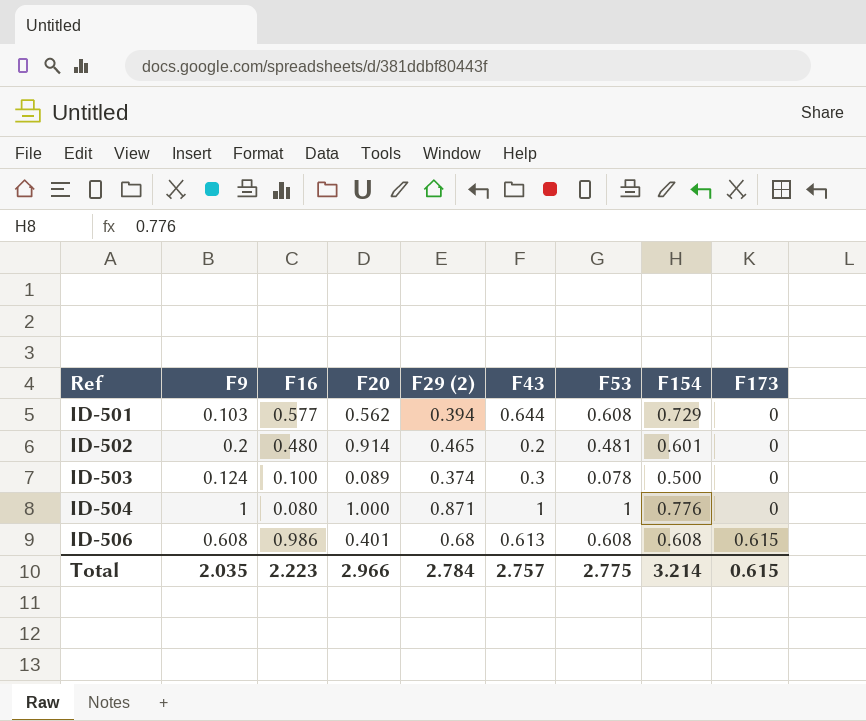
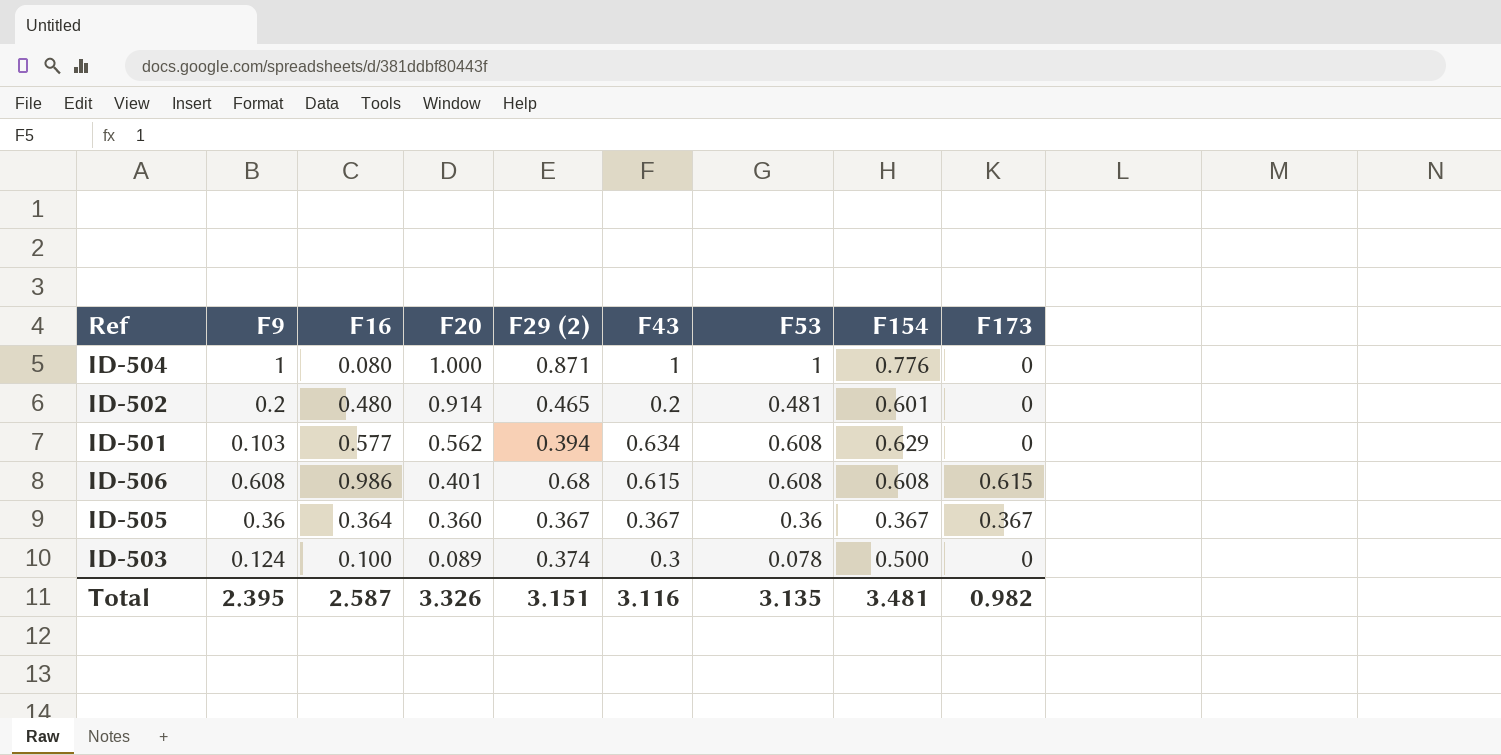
row order: Ref ascending -> F20 descending
ID-501 | F43: 0.644 -> 0.634
ID-501 | F154: 0.729 -> 0.629
ID-506 | F43: 0.613 -> 0.615
row ID-505: none -> 0.36 | 0.364 | 0.360 | 0.367 | 0.367 | 0.36 | 0.367 | 0.367
Total | F9: 2.035 -> 2.395
Total | F16: 2.223 -> 2.587
Total | F20: 2.966 -> 3.326
Total | F29 (2): 2.784 -> 3.151
Total | F43: 2.757 -> 3.116
Total | F53: 2.775 -> 3.135
Total | F154: 3.214 -> 3.481
Total | F173: 0.615 -> 0.982

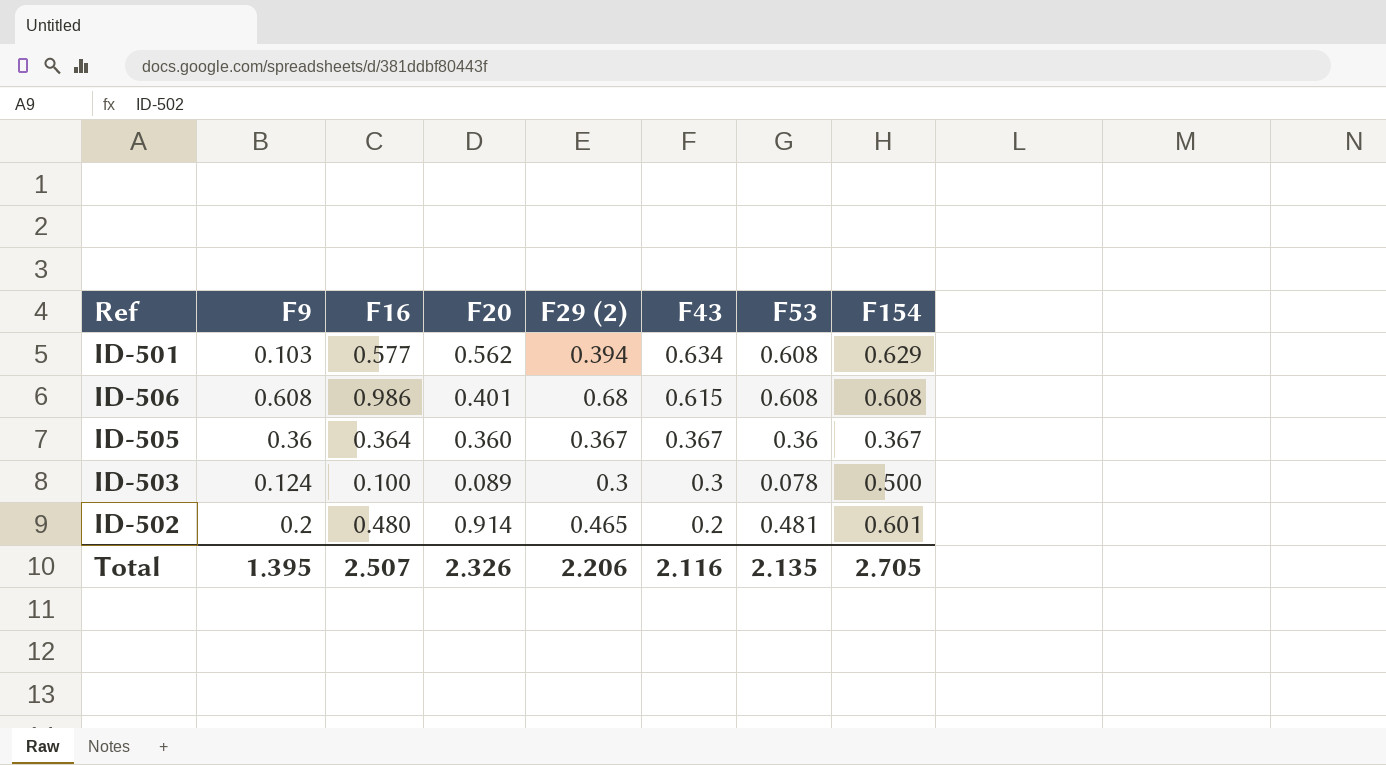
row order: F20 descending -> F43 descending
column F173 | position: 9 -> none
row ID-504: 1 | 0.080 | 1.000 | 0.871 | 1 | 1 | 0.776 | 0 -> none
ID-503 | F29 (2): 0.374 -> 0.3
Total | F9: 2.395 -> 1.395
Total | F16: 2.587 -> 2.507
Total | F20: 3.326 -> 2.326
Total | F29 (2): 3.151 -> 2.206
Total | F43: 3.116 -> 2.116
Total | F53: 3.135 -> 2.135
Total | F154: 3.481 -> 2.705

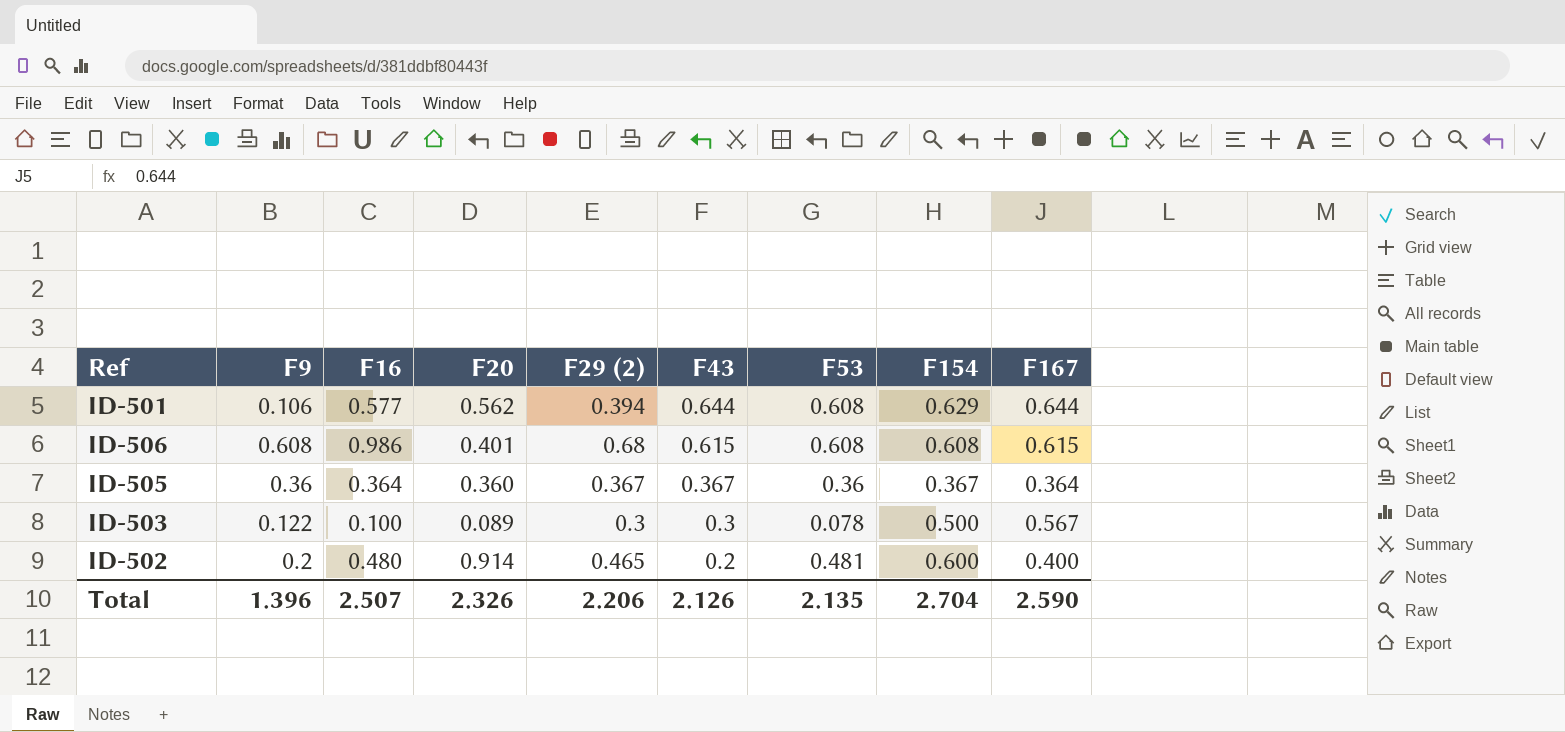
column F167 | position: none -> 9
ID-501 | F9: 0.103 -> 0.106
ID-501 | F43: 0.634 -> 0.644
ID-503 | F9: 0.124 -> 0.122
ID-502 | F154: 0.601 -> 0.600
Total | F9: 1.395 -> 1.396
Total | F43: 2.116 -> 2.126
Total | F154: 2.705 -> 2.704

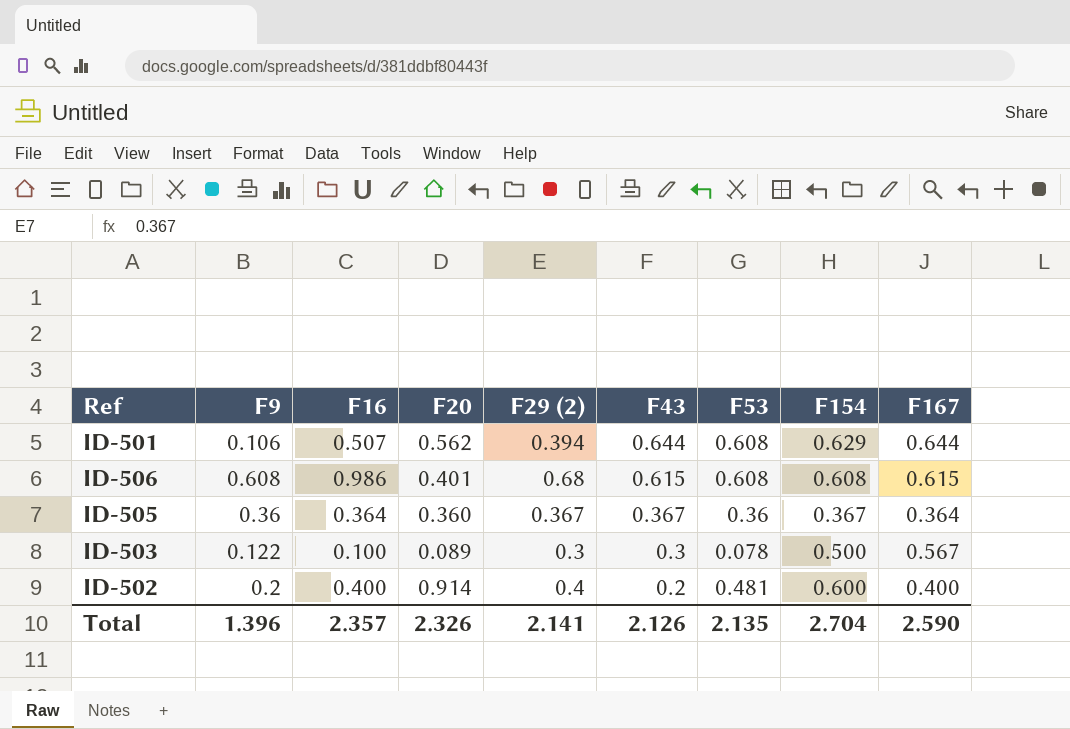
ID-501 | F16: 0.577 -> 0.507
ID-502 | F16: 0.480 -> 0.400
ID-502 | F29 (2): 0.465 -> 0.4
Total | F16: 2.507 -> 2.357
Total | F29 (2): 2.206 -> 2.141

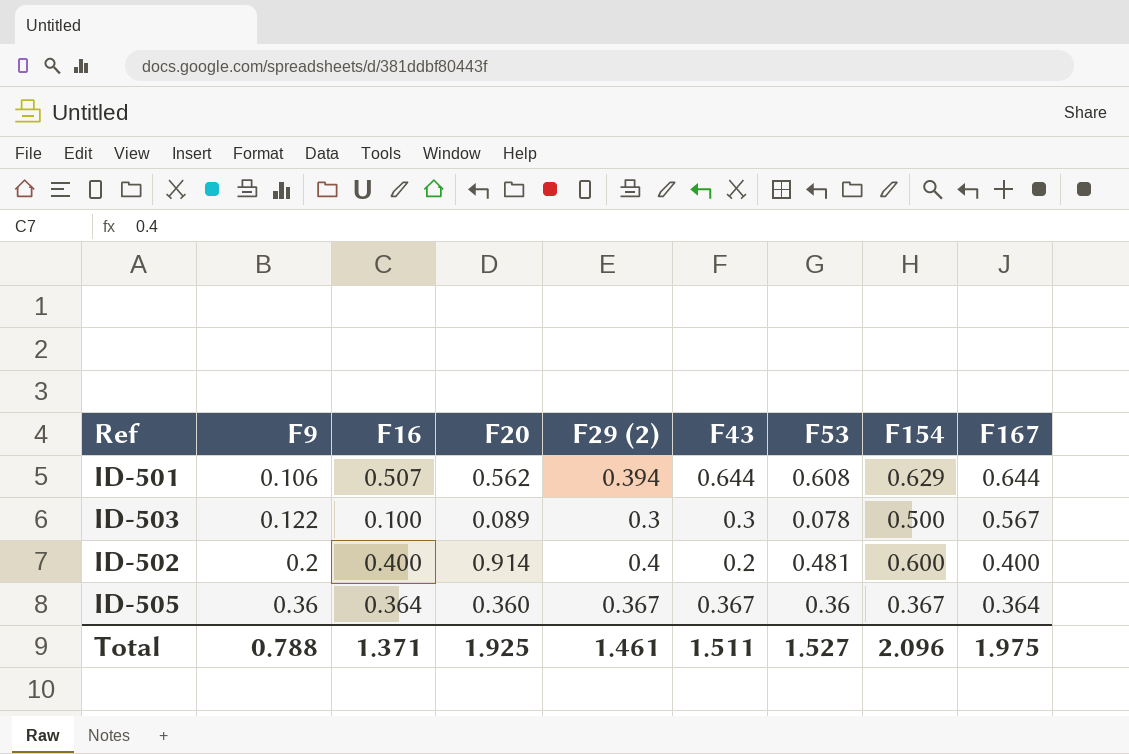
row order: F43 descending -> F9 ascending
row ID-506: 0.608 | 0.986 | 0.401 | 0.68 | 0.615 | 0.608 | 0.608 | 0.615 -> none
Total | F9: 1.396 -> 0.788
Total | F16: 2.357 -> 1.371
Total | F20: 2.326 -> 1.925
Total | F29 (2): 2.141 -> 1.461
Total | F43: 2.126 -> 1.511
Total | F53: 2.135 -> 1.527
Total | F154: 2.704 -> 2.096
Total | F167: 2.590 -> 1.975

